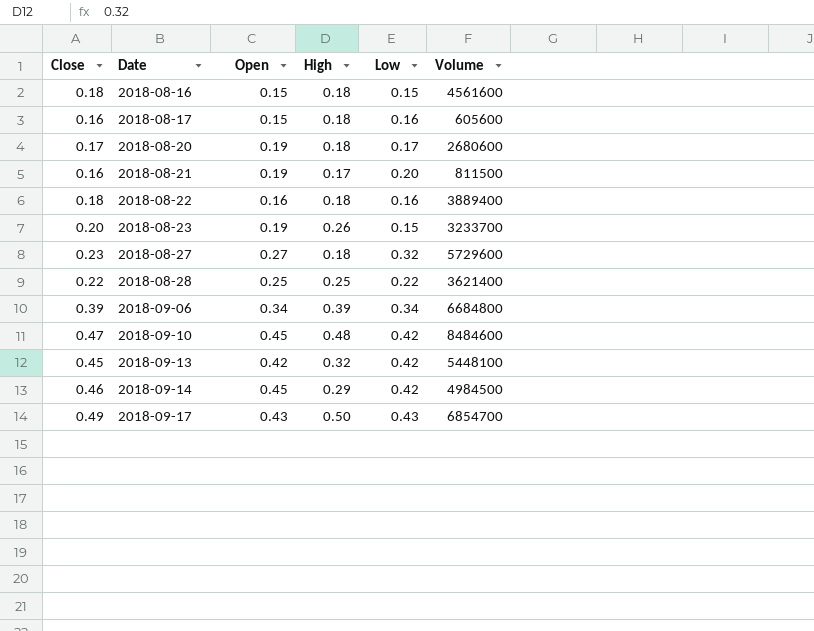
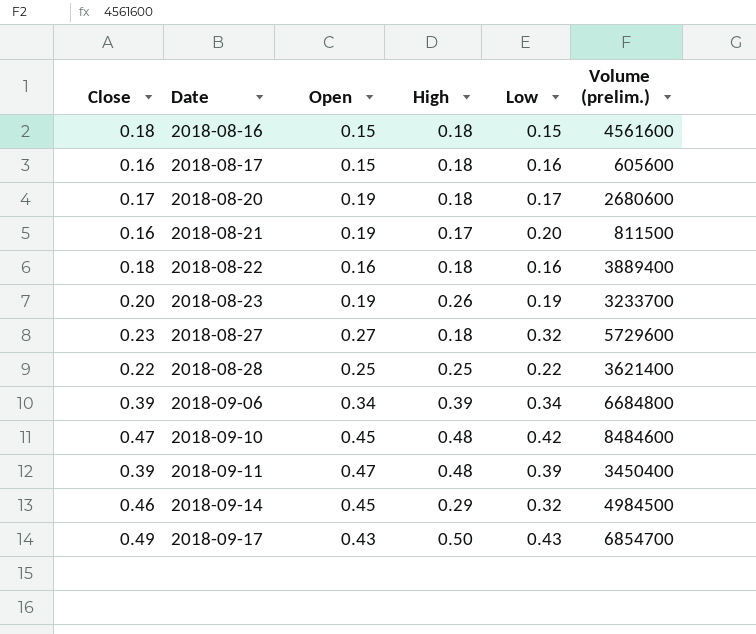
column name: Volume -> Volume (prelim.)
row 2018-09-13: 0.45 | 0.42 | 0.32 | 0.42 | 5448100 -> none
2018-08-23 | Low: 0.15 -> 0.19
row 2018-09-11: none -> 0.39 | 0.47 | 0.48 | 0.39 | 3450400
2018-09-14 | Low: 0.42 -> 0.32

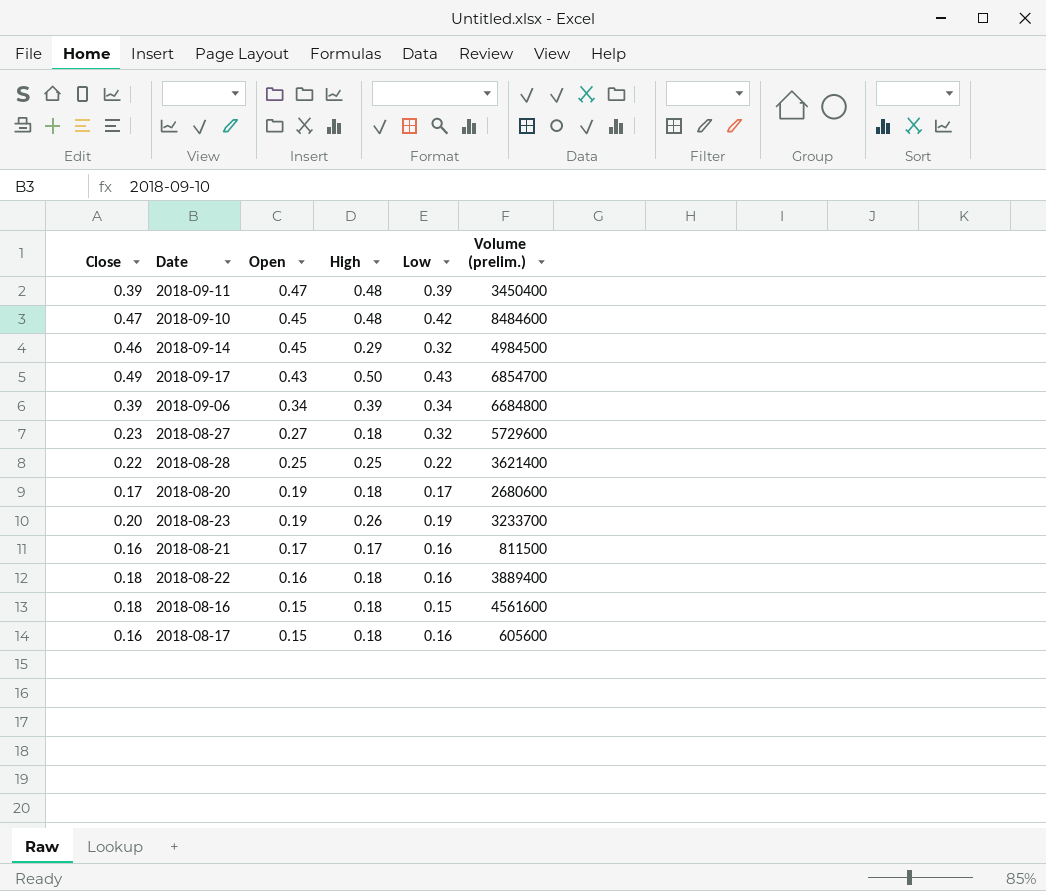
row order: Date ascending -> Open descending
2018-08-21 | Open: 0.19 -> 0.17
2018-08-21 | Low: 0.20 -> 0.16

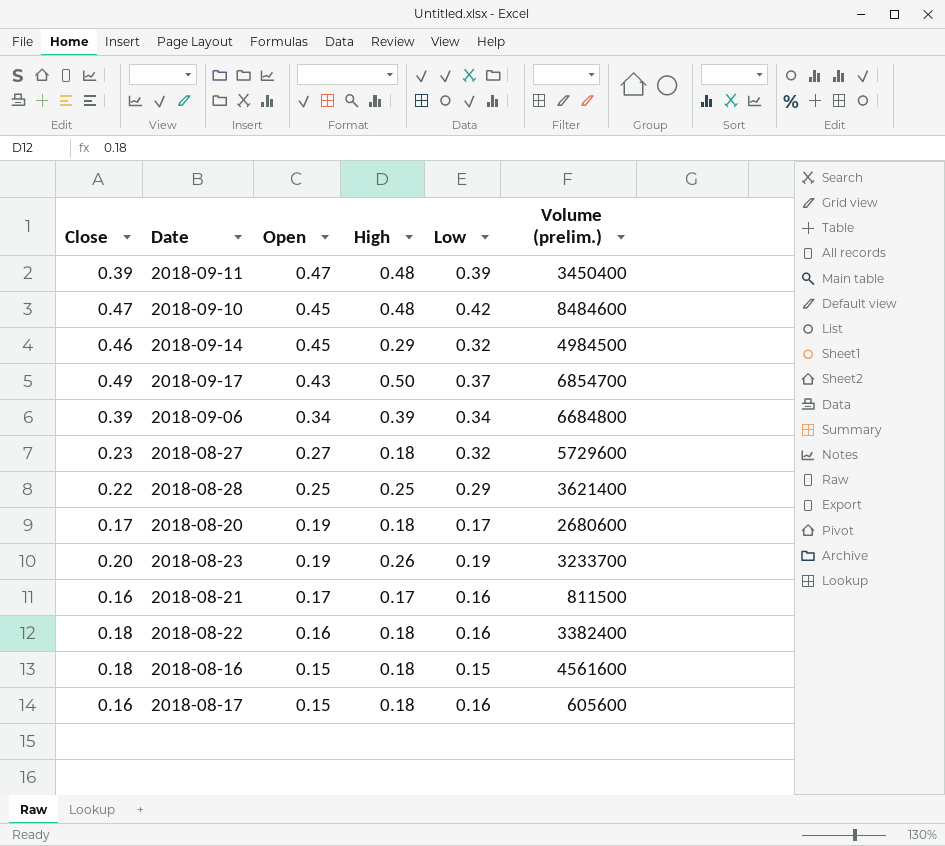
2018-09-17 | Low: 0.43 -> 0.37
2018-08-28 | Low: 0.22 -> 0.29
2018-08-22 | Volume (prelim.): 3889400 -> 3382400

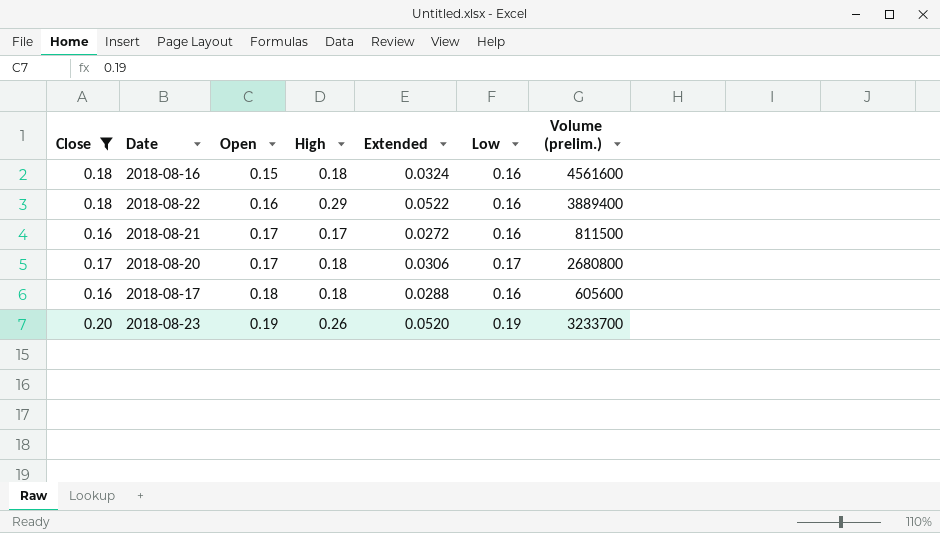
filter: none -> Close <= 0.20
row order: Open descending -> Open ascending
column Extended | formula: none -> [Close] * [High]
2018-08-16 | Low: 0.15 -> 0.16
2018-08-22 | High: 0.18 -> 0.29
2018-08-22 | Volume (prelim.): 3382400 -> 3889400
2018-08-20 | Open: 0.19 -> 0.17
2018-08-20 | Volume (prelim.): 2680600 -> 2680800
2018-08-17 | Open: 0.15 -> 0.18

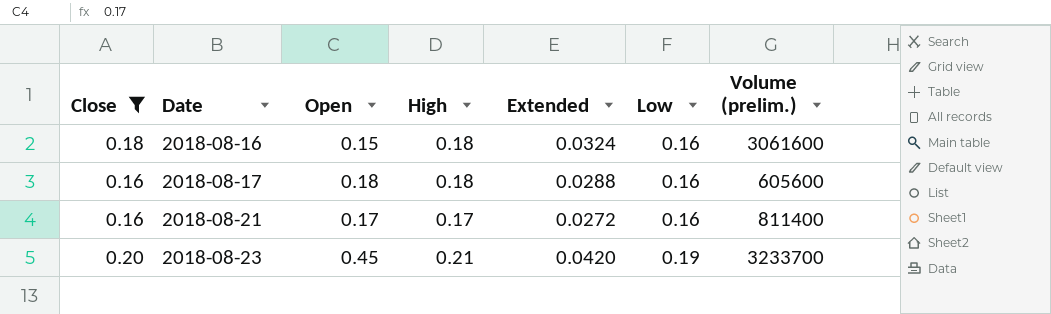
row order: Open ascending -> Date ascending
row 2018-08-22: 0.18 | 0.16 | 0.29 | 0.0522 | 0.16 | 3889400 -> none
row 2018-08-20: 0.17 | 0.17 | 0.18 | 0.0306 | 0.17 | 2680800 -> none
2018-08-16 | Volume (prelim.): 4561600 -> 3061600
2018-08-21 | Volume (prelim.): 811500 -> 811400
2018-08-23 | Open: 0.19 -> 0.45
2018-08-23 | High: 0.26 -> 0.21
2018-08-23 | Extended: 0.0520 -> 0.0420

